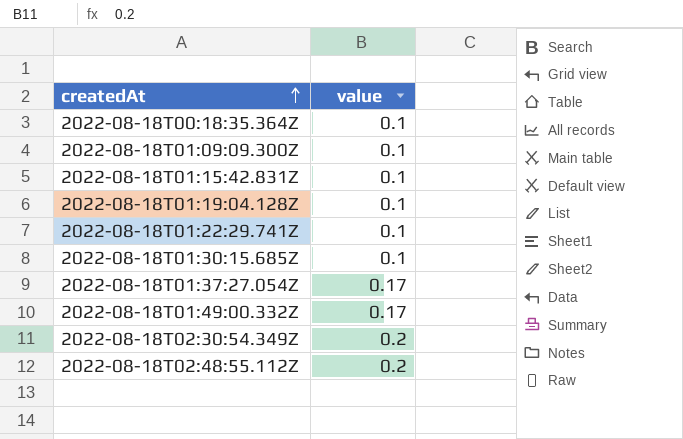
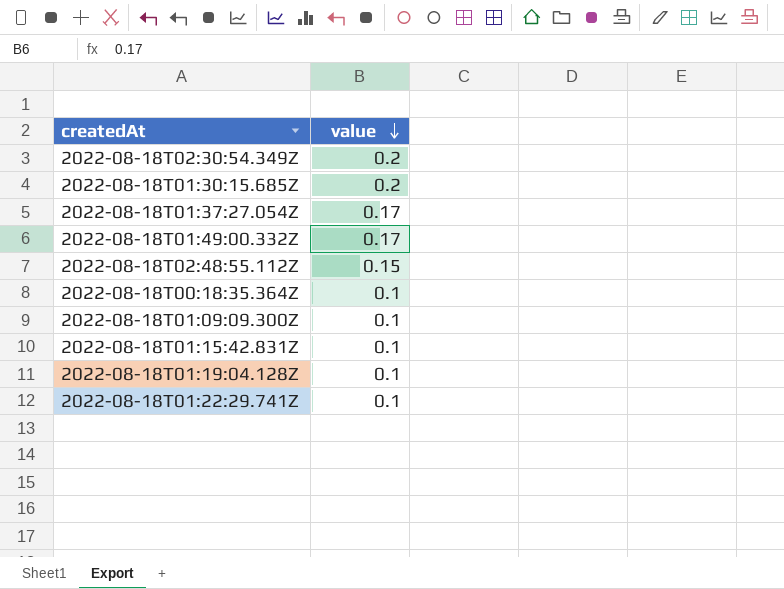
row order: createdAt ascending -> value descending
2022-08-18T01:30:15.685Z | value: 0.1 -> 0.2
2022-08-18T02:48:55.112Z | value: 0.2 -> 0.15

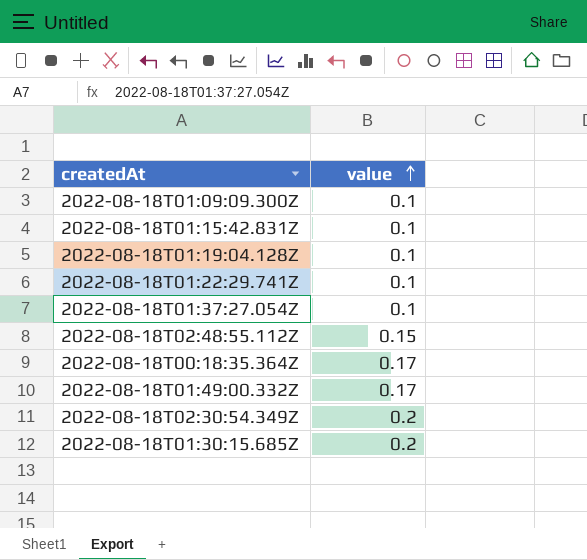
row order: value descending -> value ascending
2022-08-18T01:37:27.054Z | value: 0.17 -> 0.1
2022-08-18T00:18:35.364Z | value: 0.1 -> 0.17

